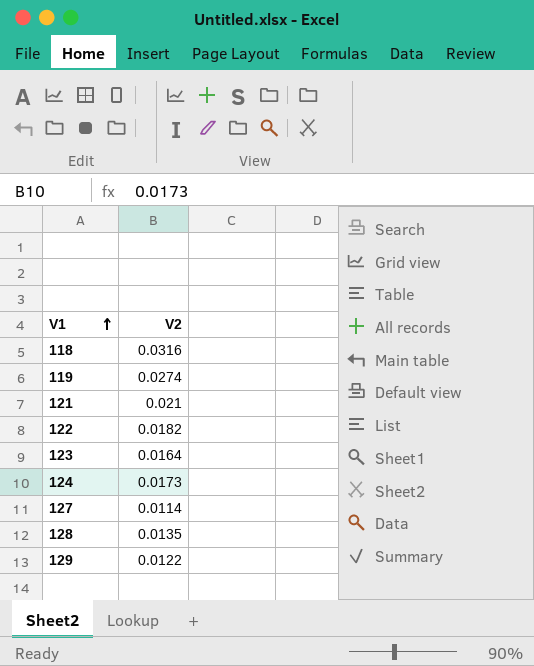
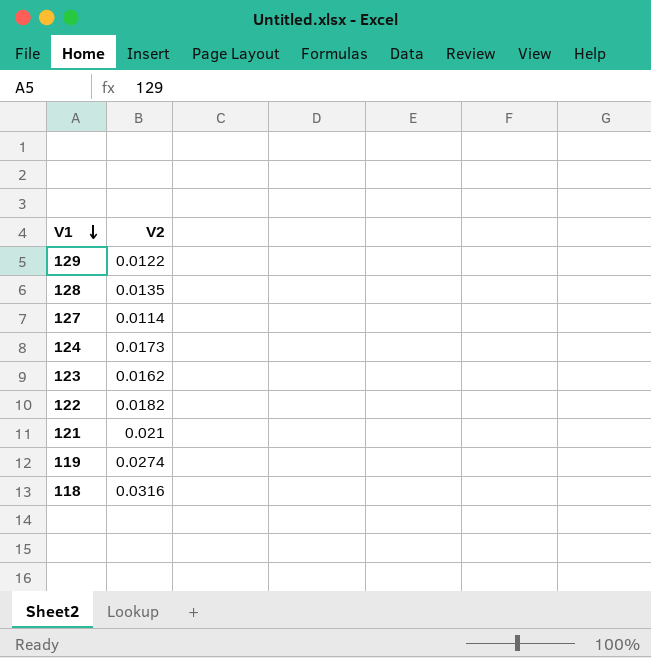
row order: V1 ascending -> V1 descending
123 | V2: 0.0164 -> 0.0162

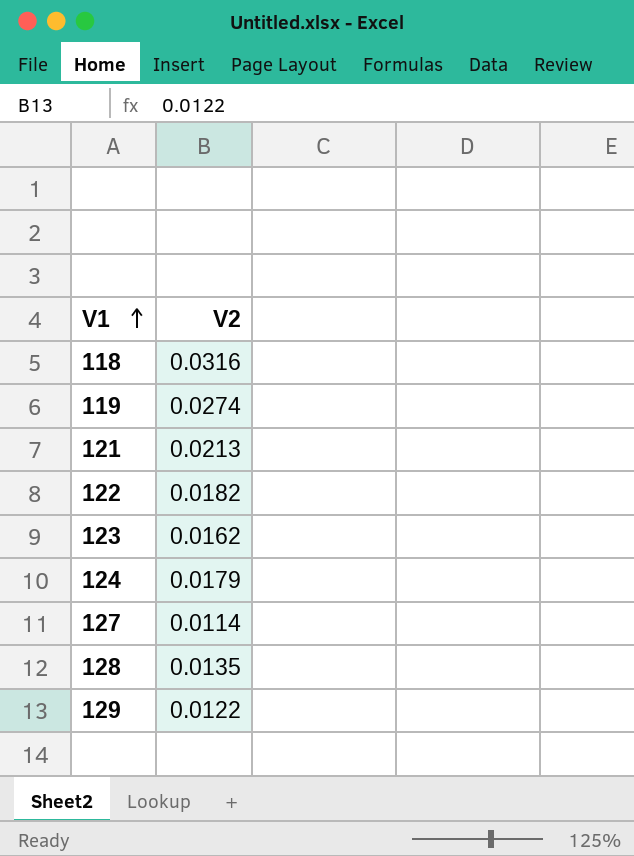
row order: V1 descending -> V1 ascending
121 | V2: 0.021 -> 0.0213
124 | V2: 0.0173 -> 0.0179

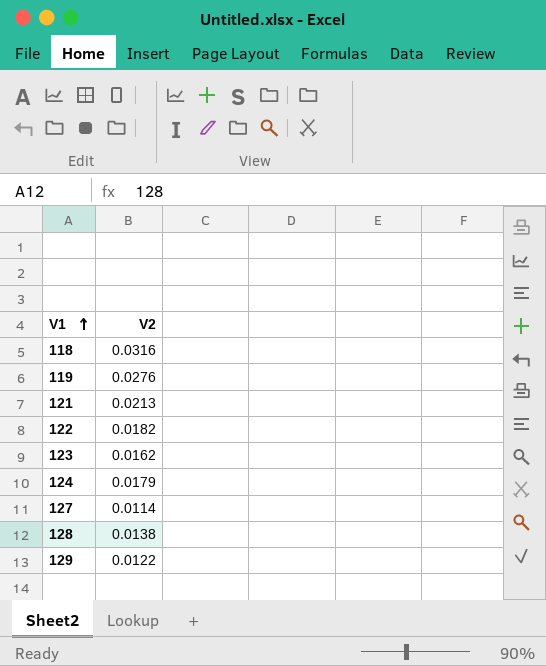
119 | V2: 0.0274 -> 0.0276
128 | V2: 0.0135 -> 0.0138

